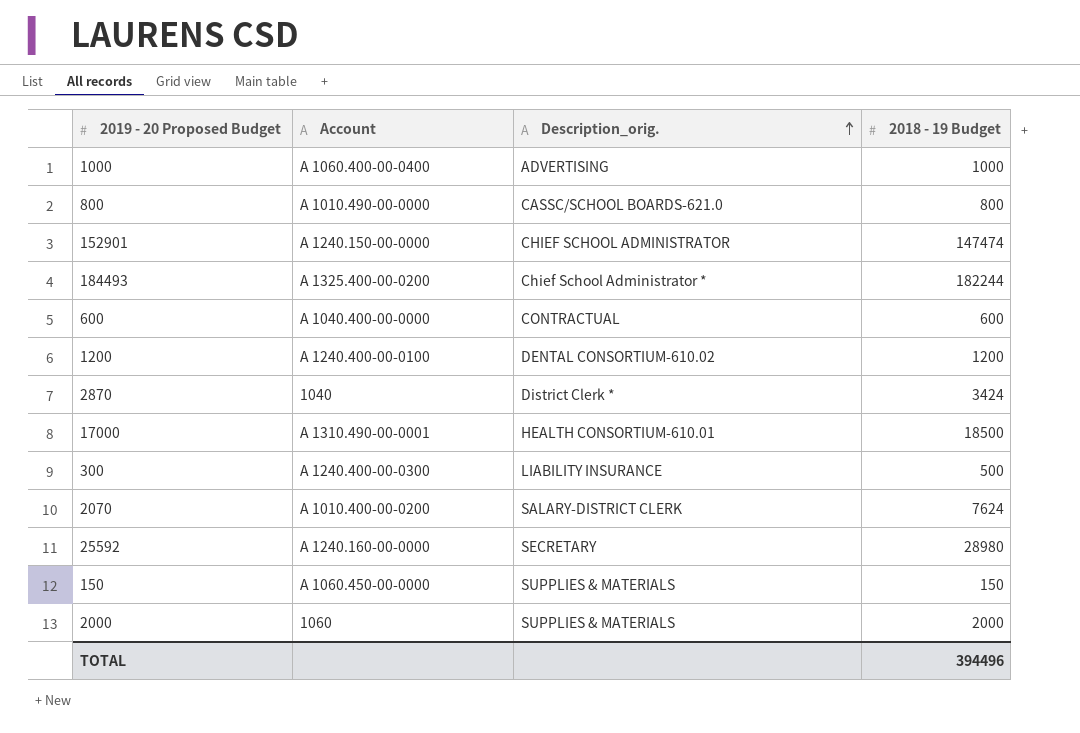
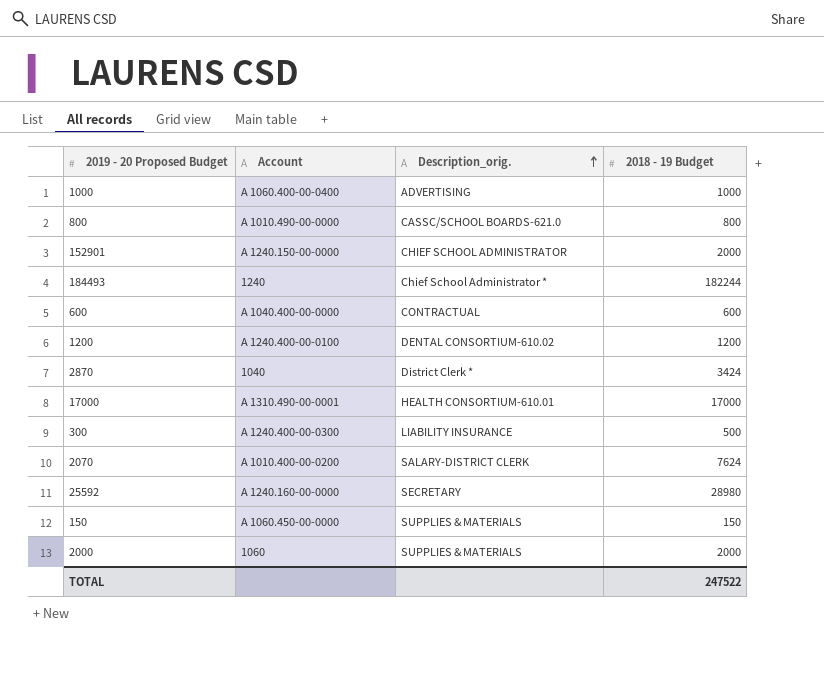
152901 | 2018 - 19 Budget: 147474 -> 2000
184493 | Account: A 1325.400-00-0200 -> 1240
17000 | 2018 - 19 Budget: 18500 -> 17000
TOTAL | 2018 - 19 Budget: 394496 -> 247522

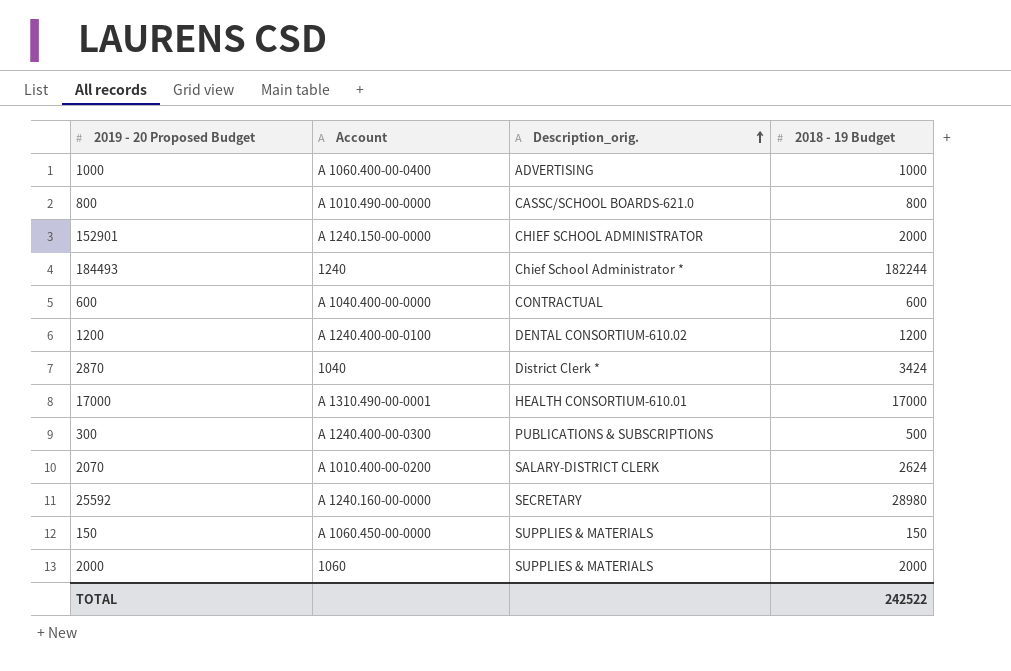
300 | Description_orig.: LIABILITY INSURANCE -> PUBLICATIONS & SUBSCRIPTIONS
2070 | 2018 - 19 Budget: 7624 -> 2624
TOTAL | 2018 - 19 Budget: 247522 -> 242522

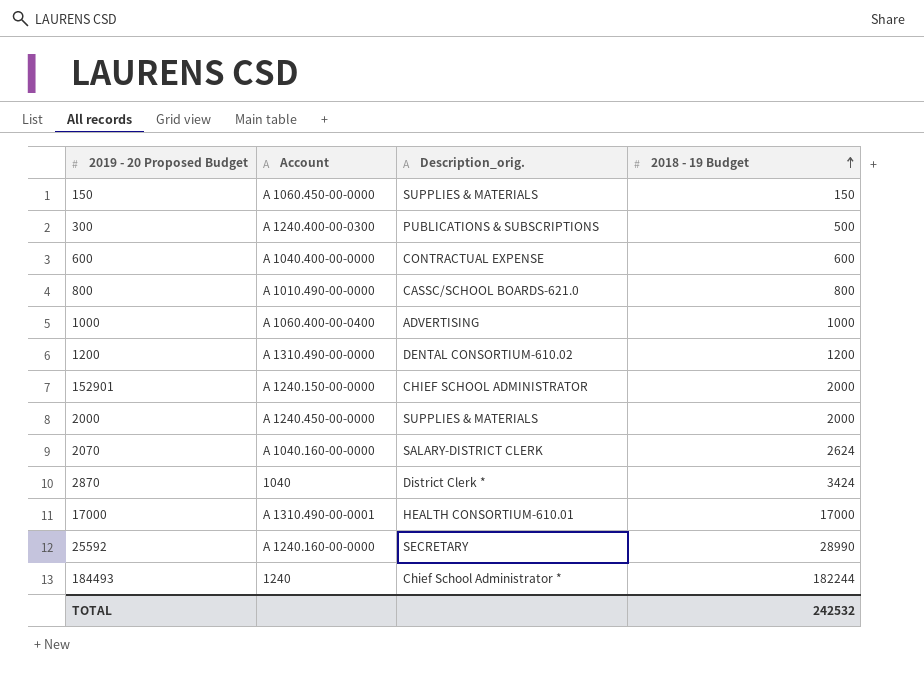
row order: Description_orig. ascending -> 2018 - 19 Budget ascending
600 | Description_orig.: CONTRACTUAL -> CONTRACTUAL EXPENSE
1200 | Account: A 1240.400-00-0100 -> A 1310.490-00-0000
2000 | Account: 1060 -> A 1240.450-00-0000
2070 | Account: A 1010.400-00-0200 -> A 1040.160-00-0000
25592 | 2018 - 19 Budget: 28980 -> 28990
TOTAL | 2018 - 19 Budget: 242522 -> 242532

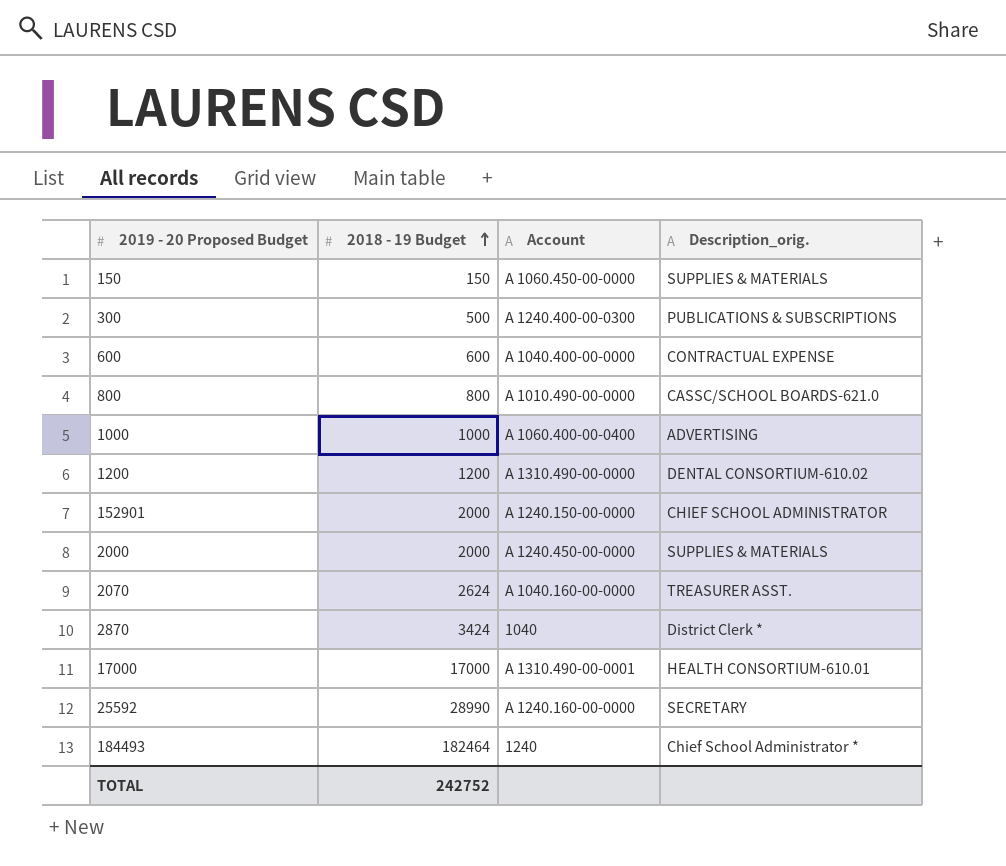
column 2018 - 19 Budget | position: 4 -> 2
2070 | Description_orig.: SALARY-DISTRICT CLERK -> TREASURER ASST.
184493 | 2018 - 19 Budget: 182244 -> 182464
TOTAL | 2018 - 19 Budget: 242532 -> 242752

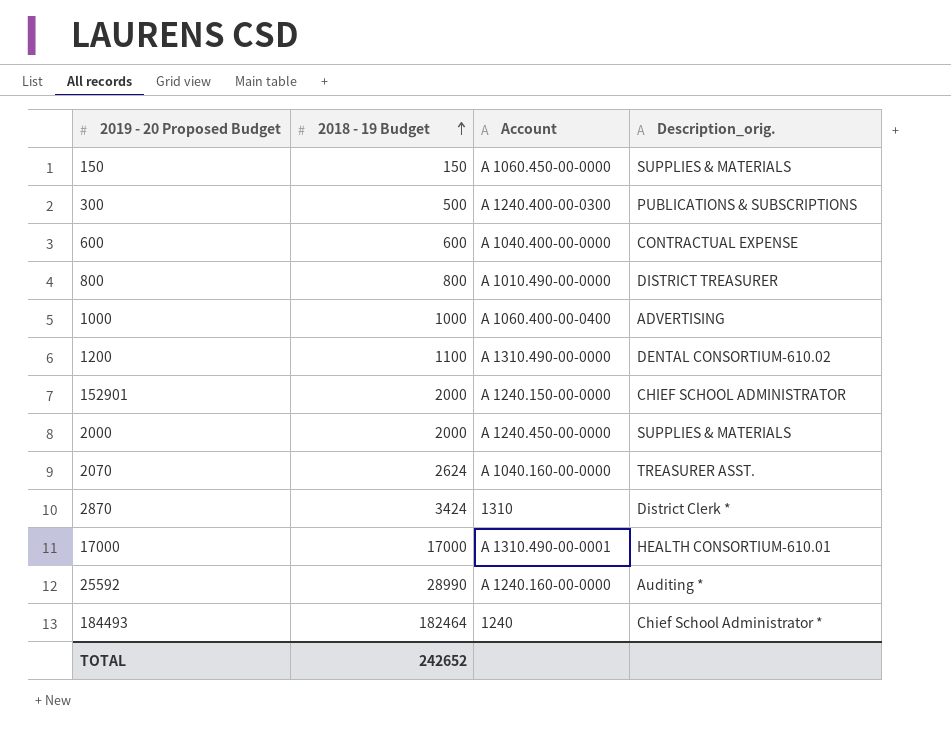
800 | Description_orig.: CASSC/SCHOOL BOARDS-621.0 -> DISTRICT TREASURER
1200 | 2018 - 19 Budget: 1200 -> 1100
2870 | Account: 1040 -> 1310
25592 | Description_orig.: SECRETARY -> Auditing *
TOTAL | 2018 - 19 Budget: 242752 -> 242652

